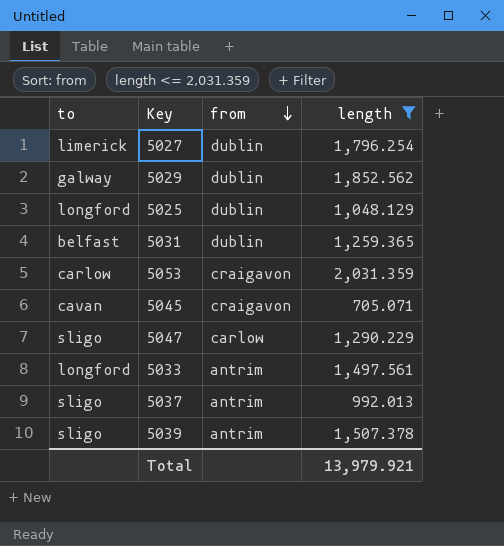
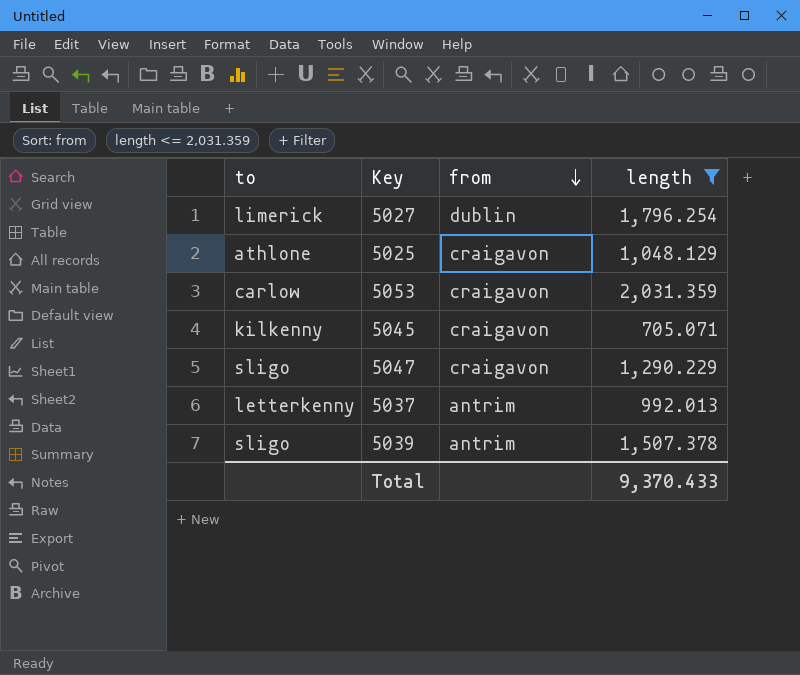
row 5029: galway | dublin | 1,852.562 -> none
row 5031: belfast | dublin | 1,259.365 -> none
row 5033: longford | antrim | 1,497.561 -> none
5025 | to: longford -> athlone
5025 | from: dublin -> craigavon
5045 | to: cavan -> kilkenny
5047 | from: carlow -> craigavon
5037 | to: sligo -> letterkenny
Total | length: 13,979.921 -> 9,370.433

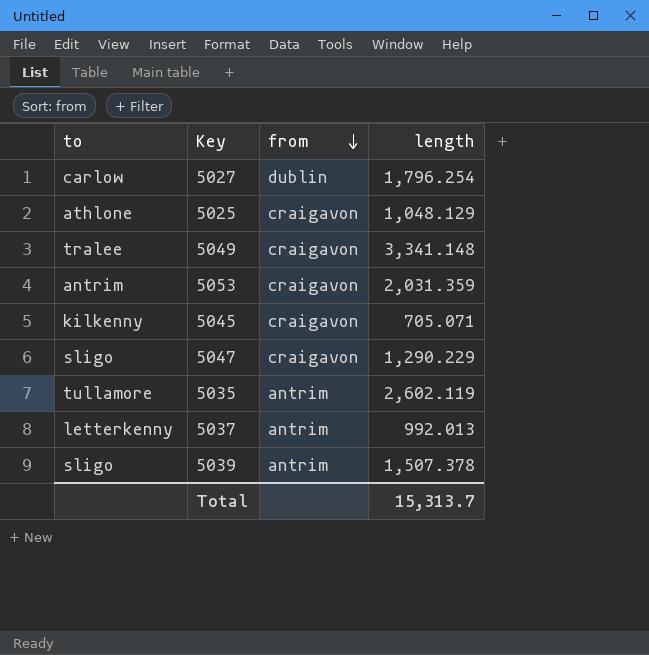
filter: length <= 2,031.359 -> none
5027 | to: limerick -> carlow
5053 | to: carlow -> antrim
Total | length: 9,370.433 -> 15,313.7

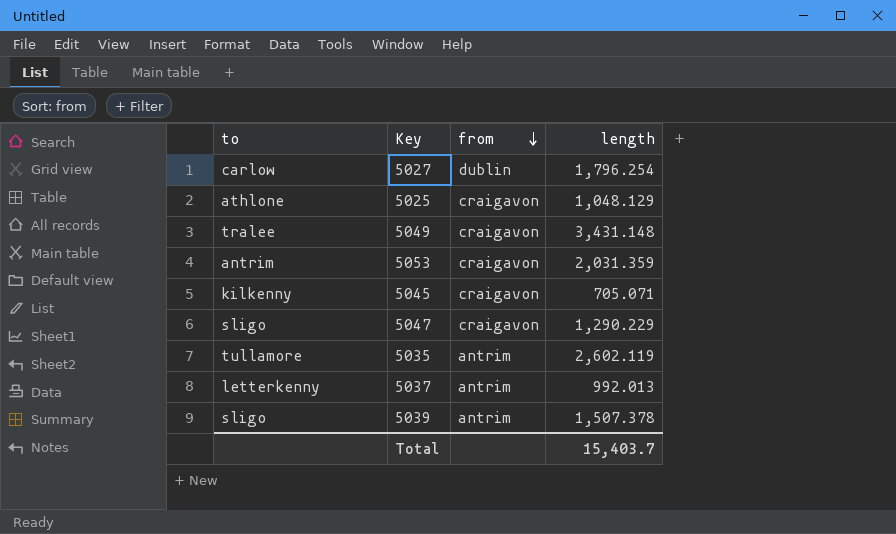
5049 | length: 3,341.148 -> 3,431.148
Total | length: 15,313.7 -> 15,403.7

